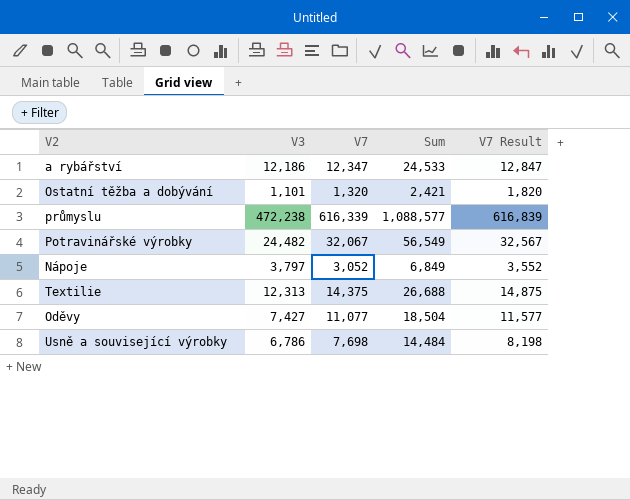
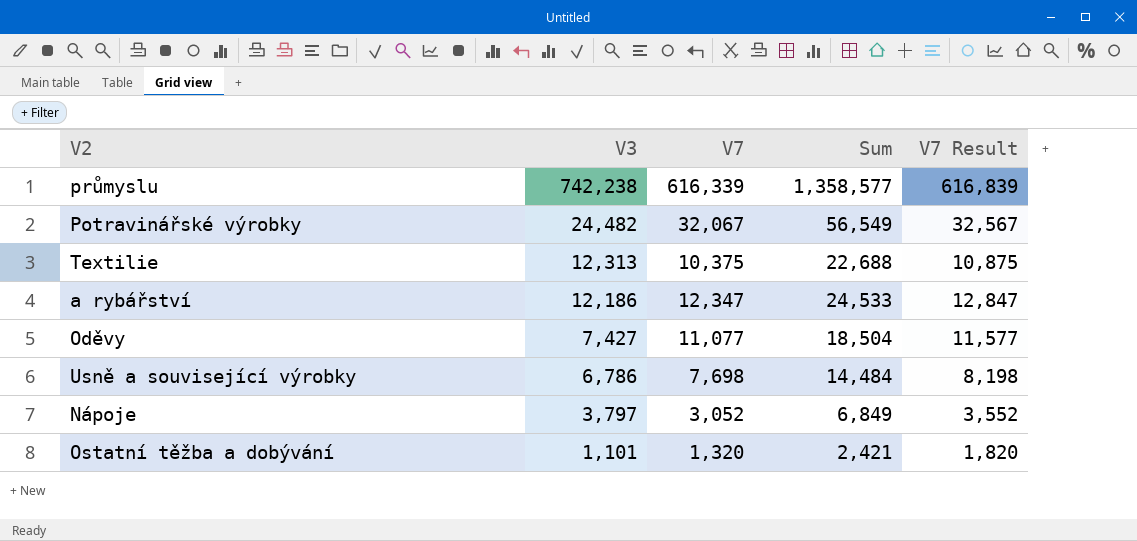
row order: none -> V3 descending
průmyslu | V3: 472,238 -> 742,238
průmyslu | Sum: 1,088,577 -> 1,358,577
Textilie | V7: 14,375 -> 10,375
Textilie | Sum: 26,688 -> 22,688
Textilie | V7 Result: 14,875 -> 10,875

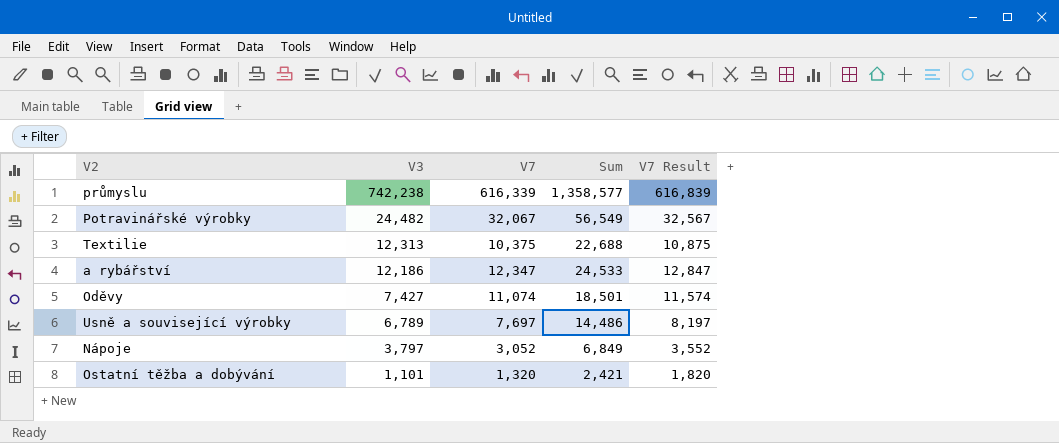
Oděvy | V7: 11,077 -> 11,074
Oděvy | Sum: 18,504 -> 18,501
Oděvy | V7 Result: 11,577 -> 11,574
Usně a související výrobky | V3: 6,786 -> 6,789
Usně a související výrobky | V7: 7,698 -> 7,697
Usně a související výrobky | Sum: 14,484 -> 14,486
Usně a související výrobky | V7 Result: 8,198 -> 8,197

